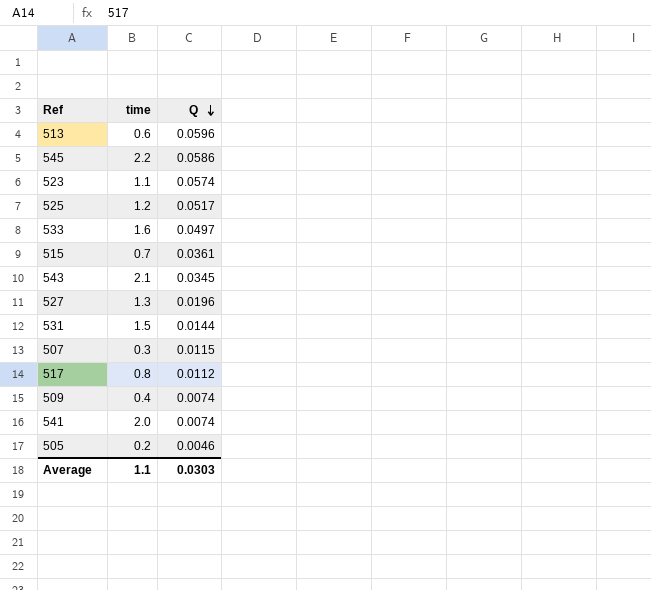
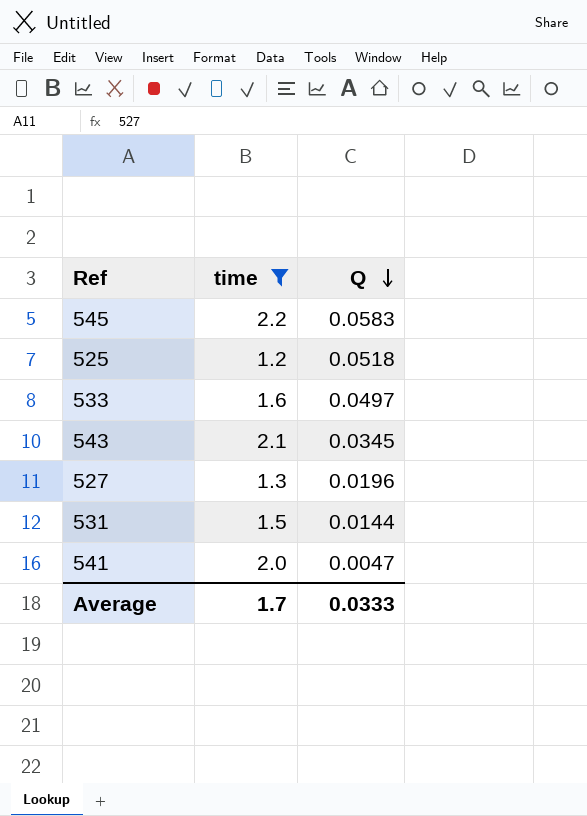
filter: none -> time >= 1.2
545 | Q: 0.0586 -> 0.0583
525 | Q: 0.0517 -> 0.0518
541 | Q: 0.0074 -> 0.0047
Average | time: 1.1 -> 1.7
Average | Q: 0.0303 -> 0.0333

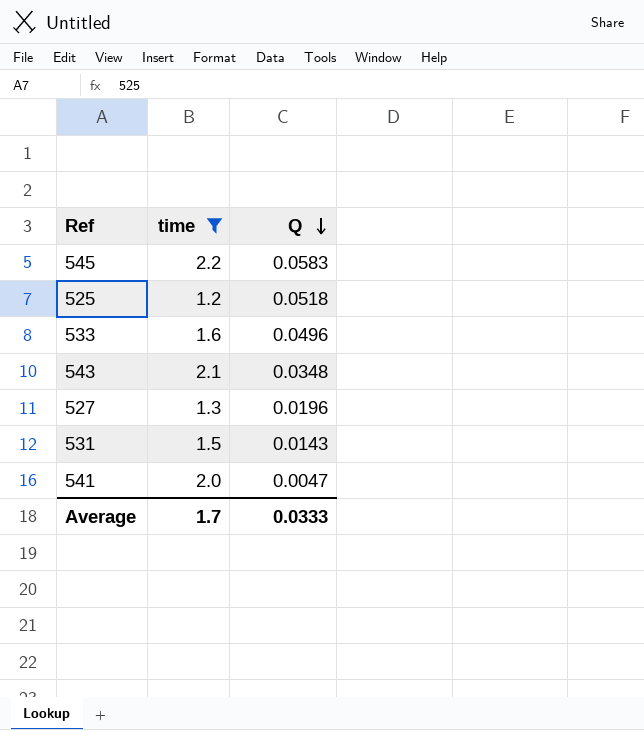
533 | Q: 0.0497 -> 0.0496
543 | Q: 0.0345 -> 0.0348
531 | Q: 0.0144 -> 0.0143

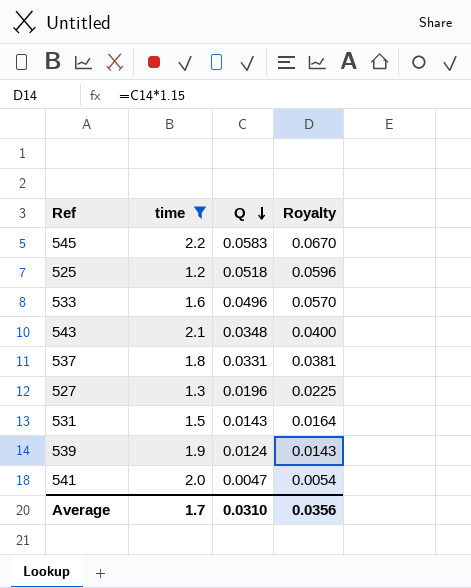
column Royalty | formula: none -> [Q] * 1.15
row 537: none -> 1.8 | 0.0331 | 0.0381
row 539: none -> 1.9 | 0.0124 | 0.0143
Average | Q: 0.0333 -> 0.0310

